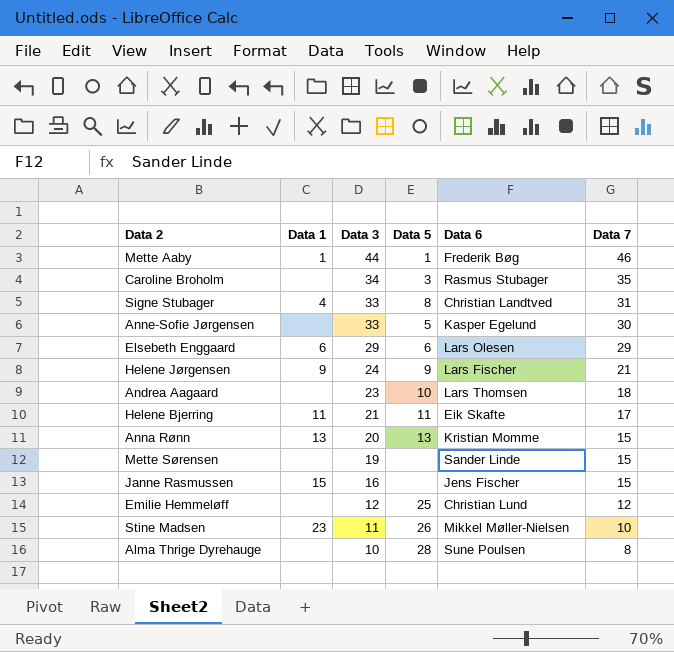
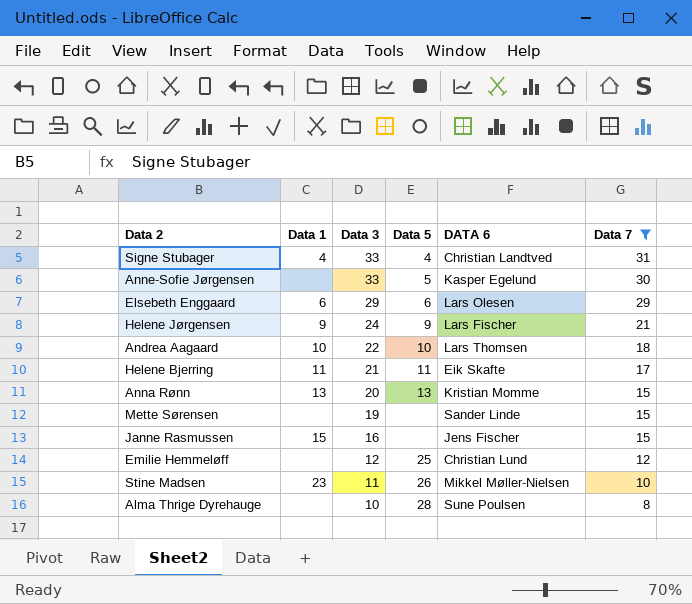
filter: none -> Data 7 <= 31
column name: Data 6 -> DATA 6
Signe Stubager | Data 5: 8 -> 4
Andrea Aagaard | Data 1: none -> 10
Andrea Aagaard | Data 3: 23 -> 22

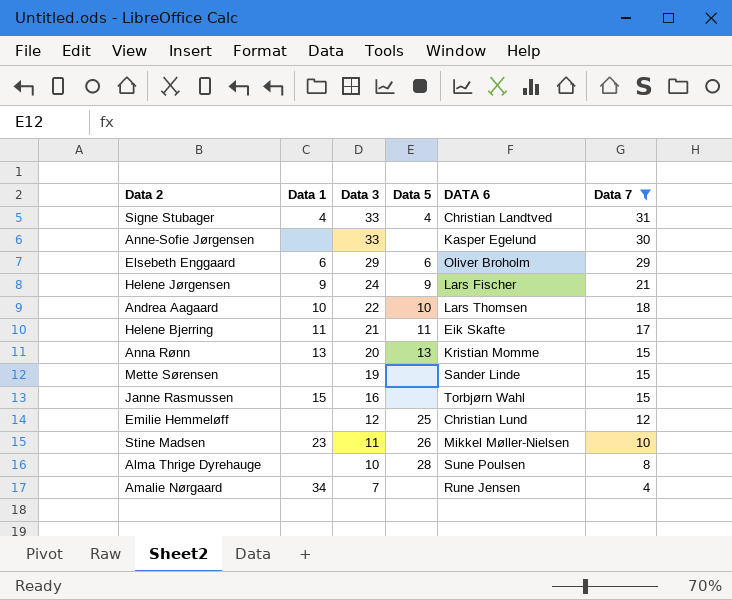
Anne-Sofie Jørgensen | Data 5: 5 -> none
Elsebeth Enggaard | DATA 6: Lars Olesen -> Oliver Broholm
Janne Rasmussen | DATA 6: Jens Fischer -> Torbjørn Wahl
row Amalie Nørgaard: none -> 34 | 7 | none | Rune Jensen | 4

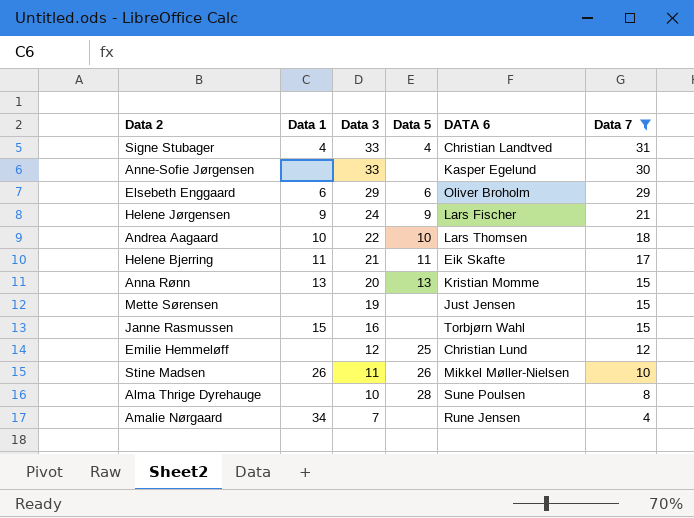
Mette Sørensen | DATA 6: Sander Linde -> Just Jensen
Stine Madsen | Data 1: 23 -> 26

